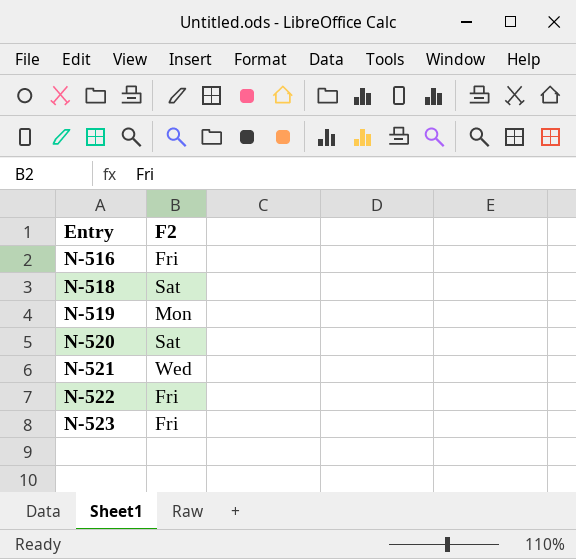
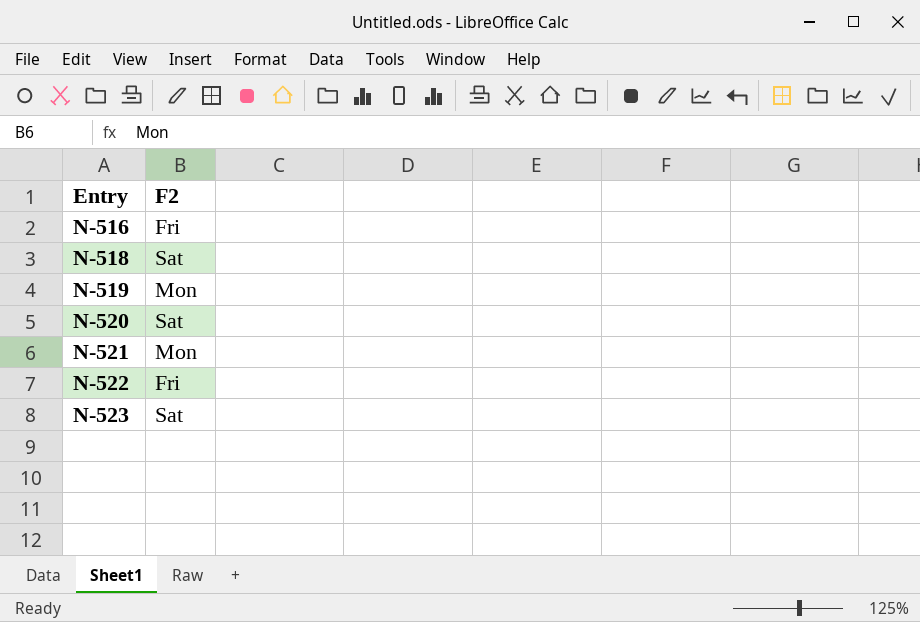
N-521 | F2: Wed -> Mon
N-523 | F2: Fri -> Sat

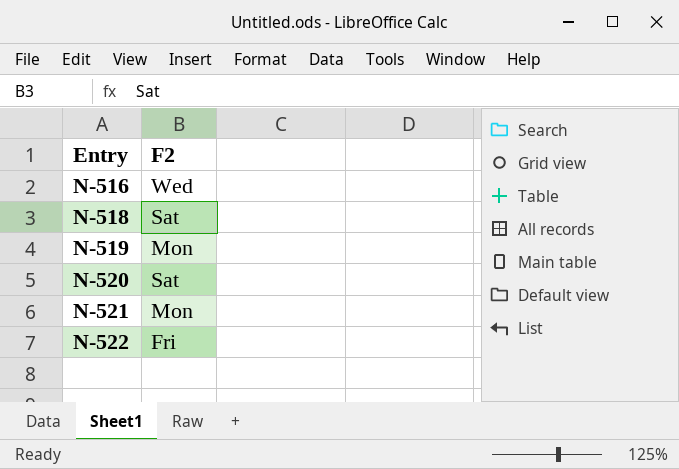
row N-523: Sat -> none
N-516 | F2: Fri -> Wed

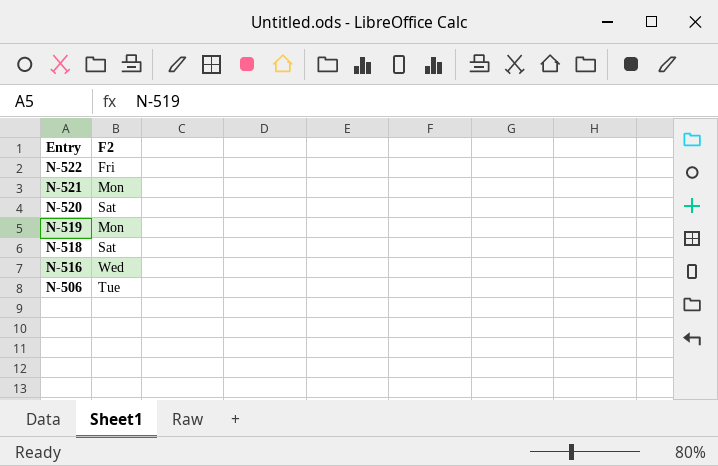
row order: Entry ascending -> Entry descending
row N-506: none -> Tue

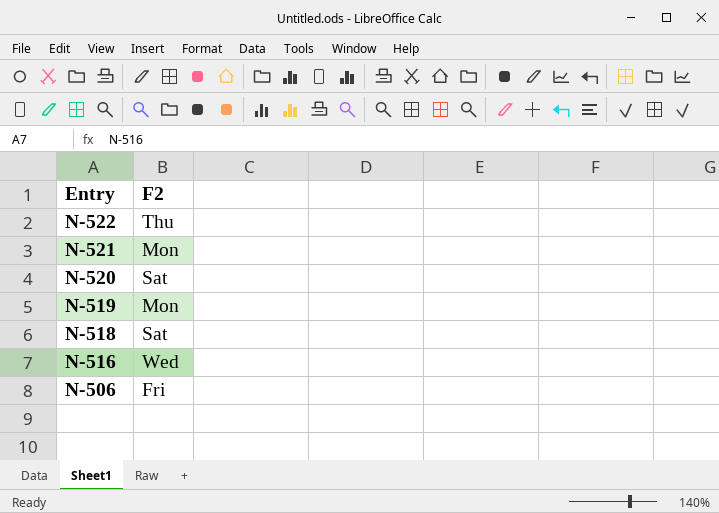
N-522 | F2: Fri -> Thu
N-506 | F2: Tue -> Fri

